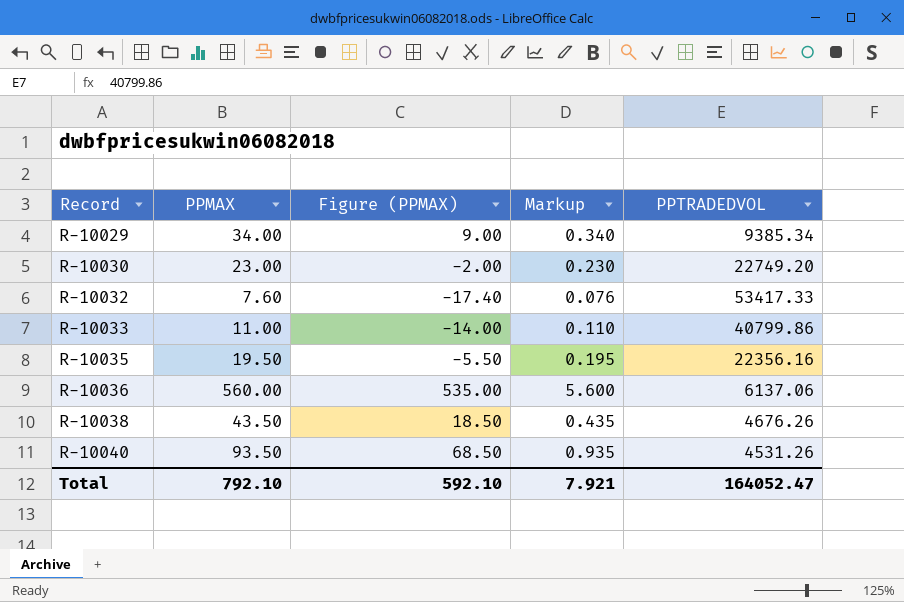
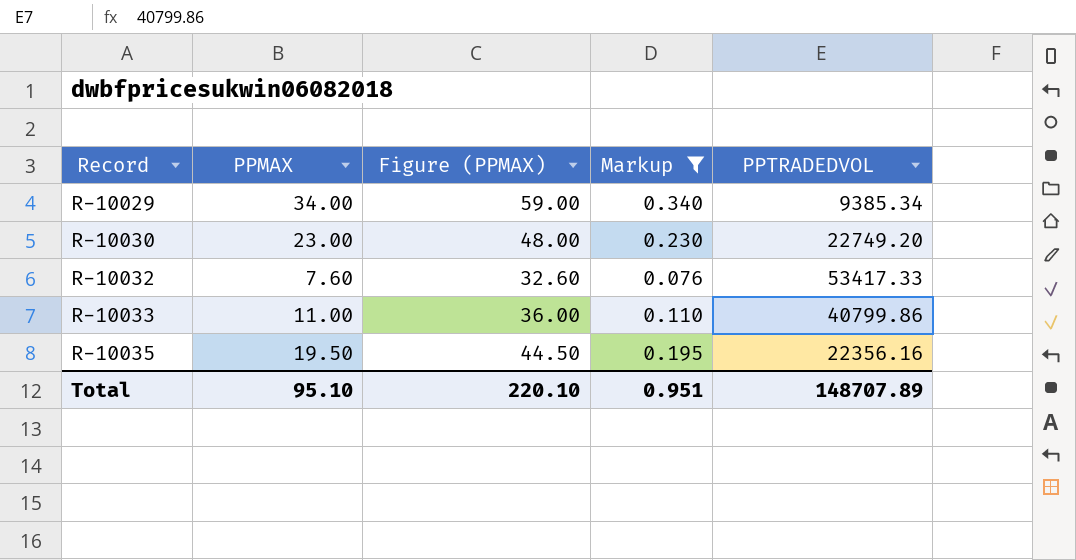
filter: none -> Markup <= 0.340
column Figure (PPMAX) | formula: [PPMAX] - 25 -> [PPMAX] + 25
Total | PPMAX: 792.10 -> 95.10
Total | Figure (PPMAX): 592.10 -> 220.10
Total | Markup: 7.921 -> 0.951
Total | PPTRADEDVOL: 164052.47 -> 148707.89

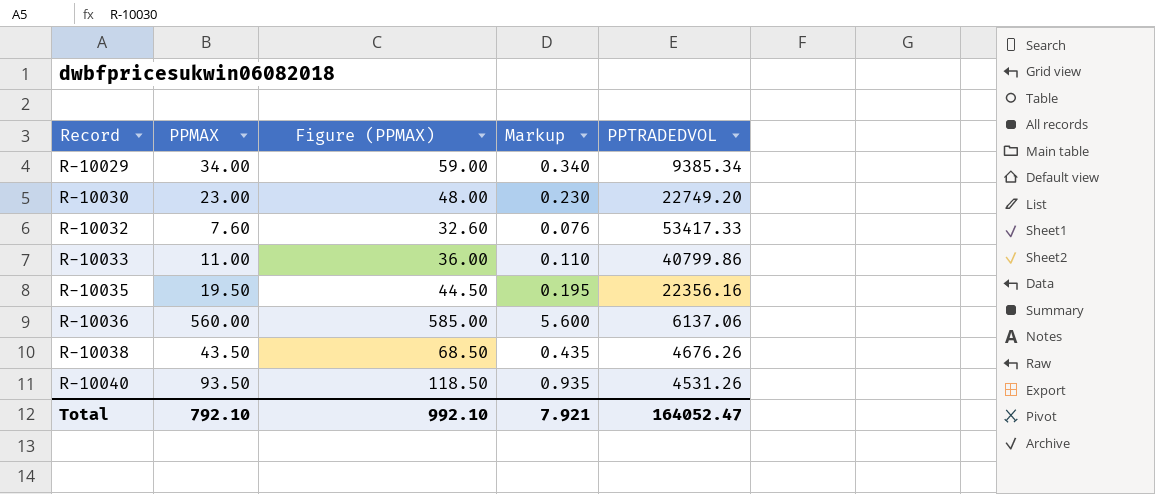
filter: Markup <= 0.340 -> none
Total | PPMAX: 95.10 -> 792.10
Total | Figure (PPMAX): 220.10 -> 992.10
Total | Markup: 0.951 -> 7.921
Total | PPTRADEDVOL: 148707.89 -> 164052.47

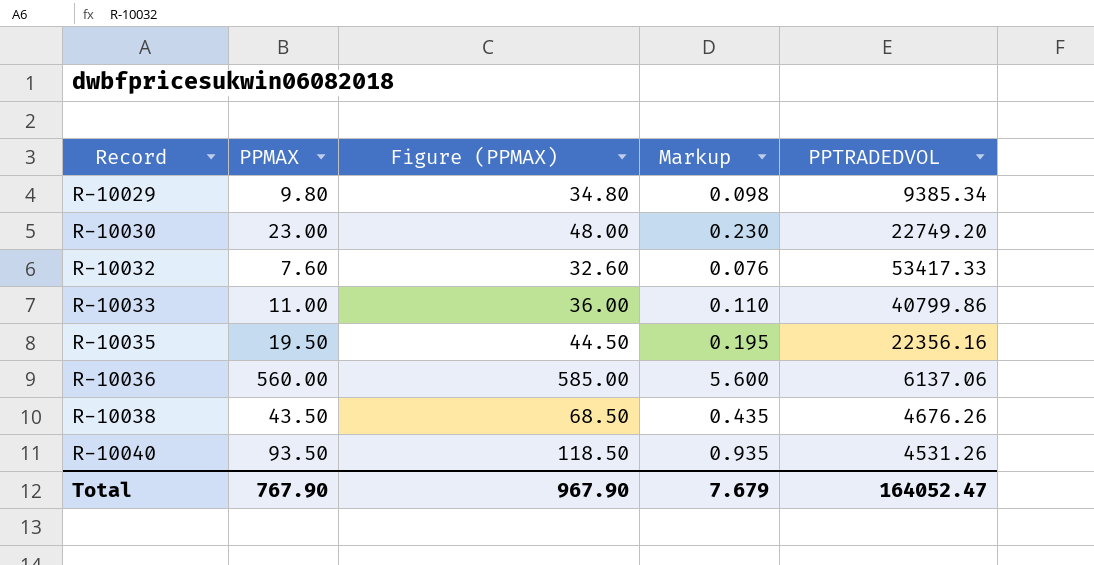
R-10029 | PPMAX: 34.00 -> 9.80
R-10029 | Figure (PPMAX): 59.00 -> 34.80
R-10029 | Markup: 0.340 -> 0.098
Total | PPMAX: 792.10 -> 767.90
Total | Figure (PPMAX): 992.10 -> 967.90
Total | Markup: 7.921 -> 7.679

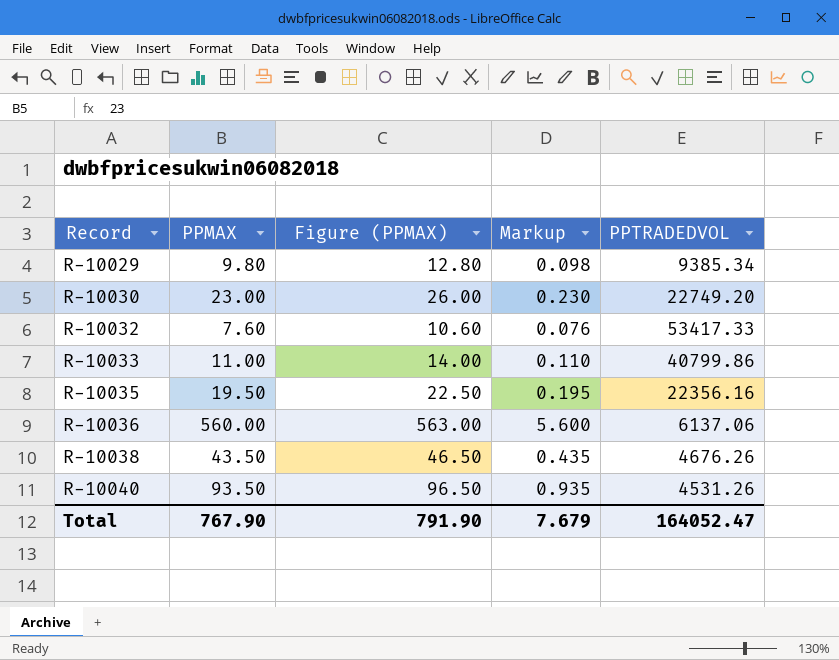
column Figure (PPMAX) | formula: [PPMAX] + 25 -> [PPMAX] + 3
Total | Figure (PPMAX): 967.90 -> 791.90

